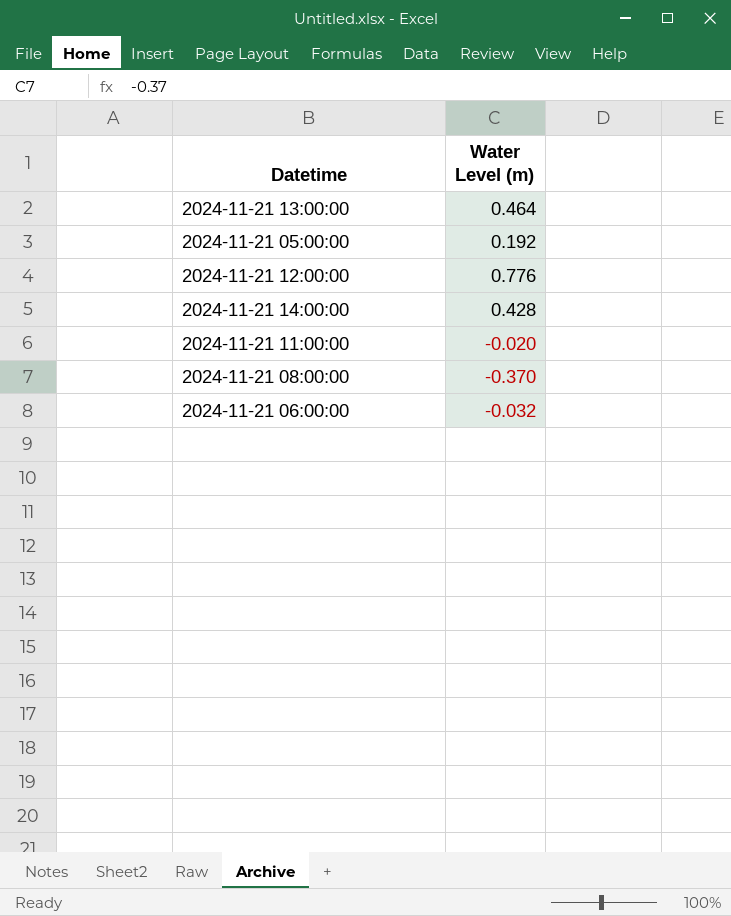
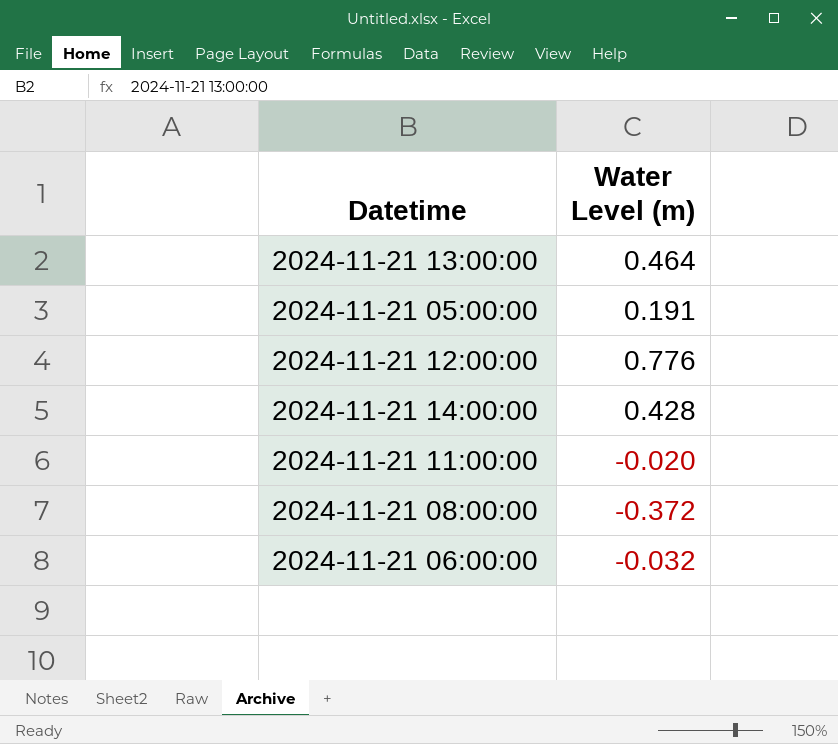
2024-11-21 05:00:00 | Water Level (m): 0.192 -> 0.191
2024-11-21 08:00:00 | Water Level (m): -0.370 -> -0.372

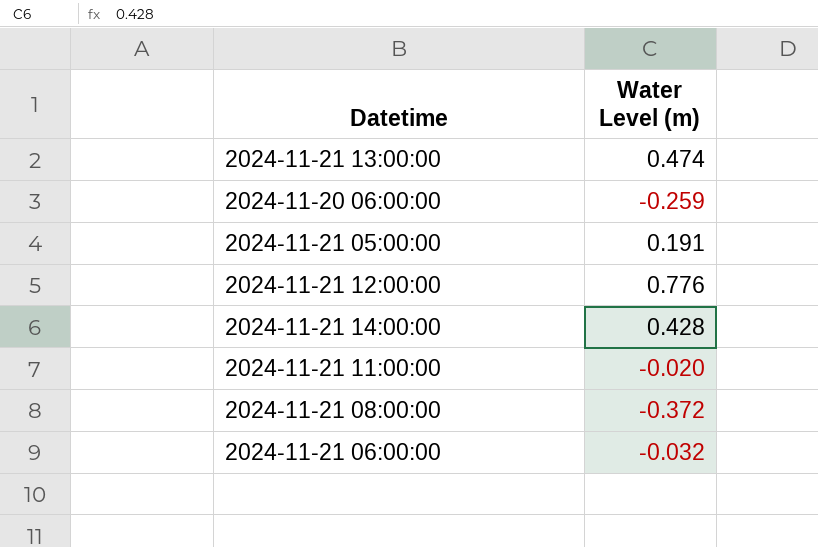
2024-11-21 13:00:00 | Water Level (m): 0.464 -> 0.474
row 2024-11-20 06:00:00: none -> -0.259

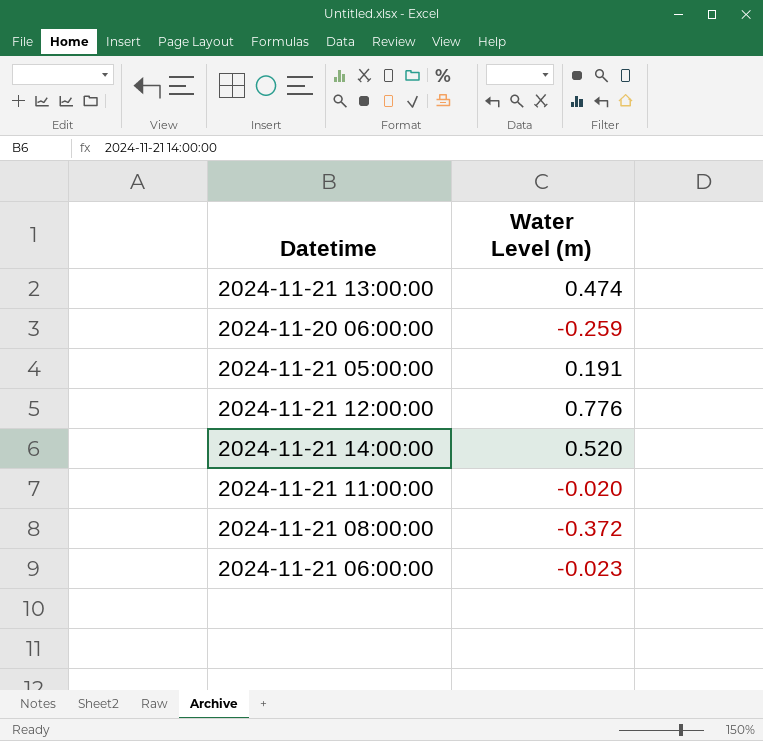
2024-11-21 14:00:00 | Water Level (m): 0.428 -> 0.520
2024-11-21 06:00:00 | Water Level (m): -0.032 -> -0.023

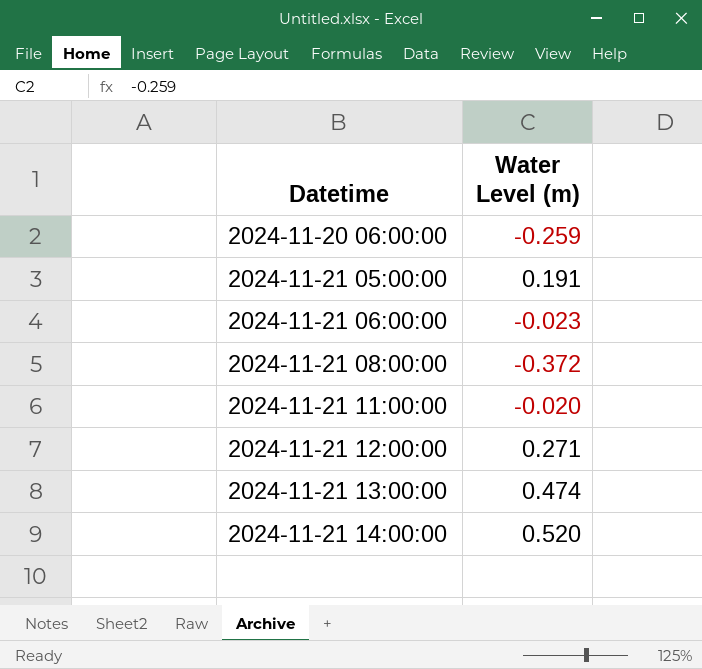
row order: none -> Datetime ascending
2024-11-21 12:00:00 | Water Level (m): 0.776 -> 0.271

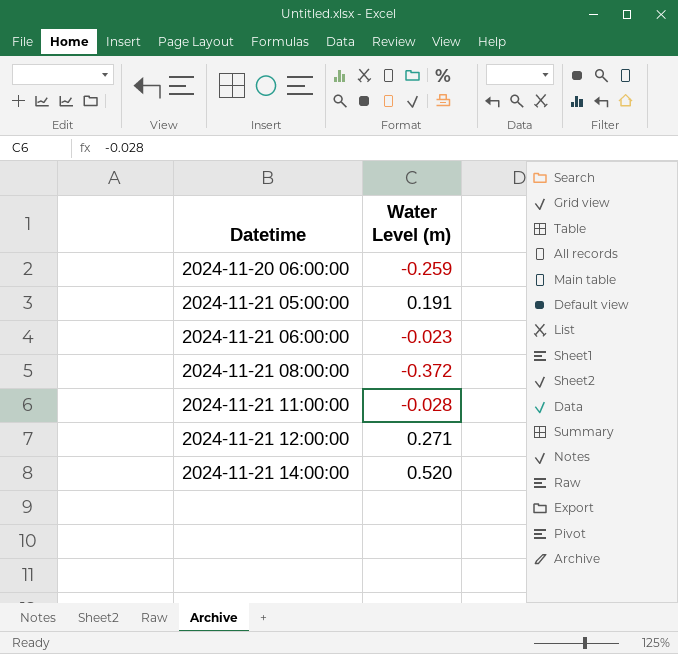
row 2024-11-21 13:00:00: 0.474 -> none
2024-11-21 11:00:00 | Water Level (m): -0.020 -> -0.028

